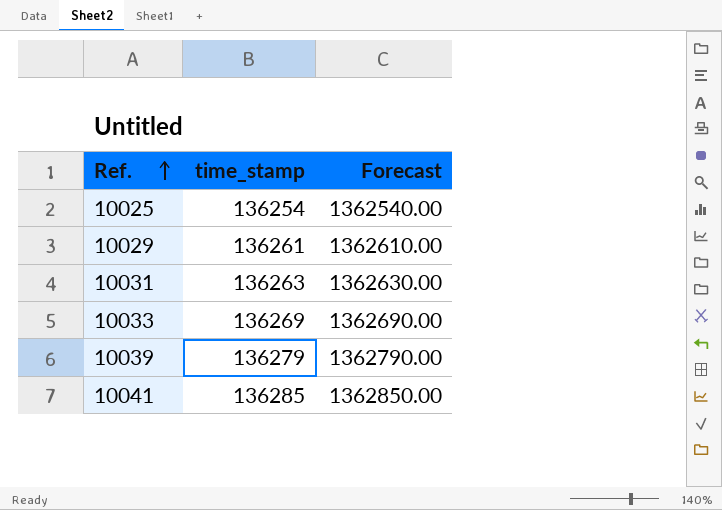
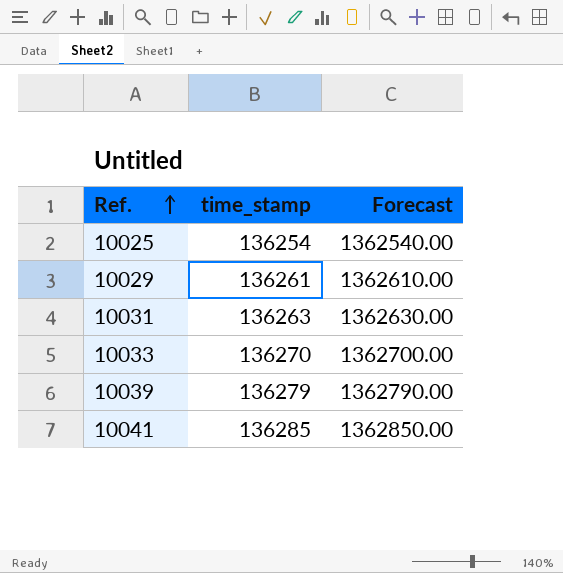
10033 | time_stamp: 136269 -> 136270
10033 | Forecast: 1362690.00 -> 1362700.00

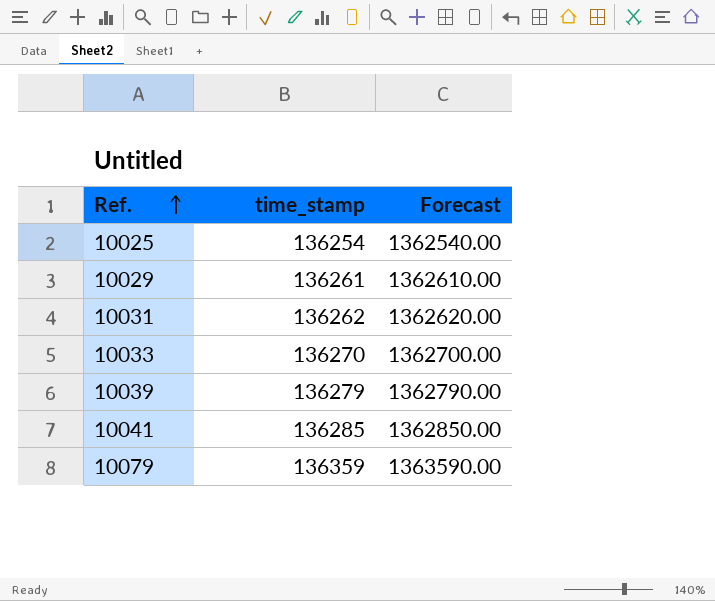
10031 | time_stamp: 136263 -> 136262
10031 | Forecast: 1362630.00 -> 1362620.00
row 10079: none -> 136359 | 1363590.00

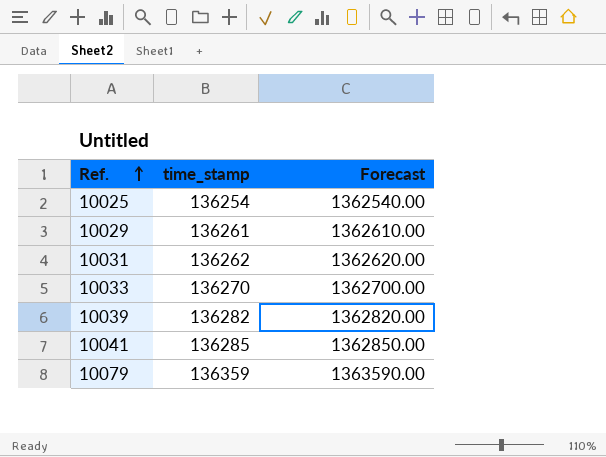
10039 | time_stamp: 136279 -> 136282
10039 | Forecast: 1362790.00 -> 1362820.00

